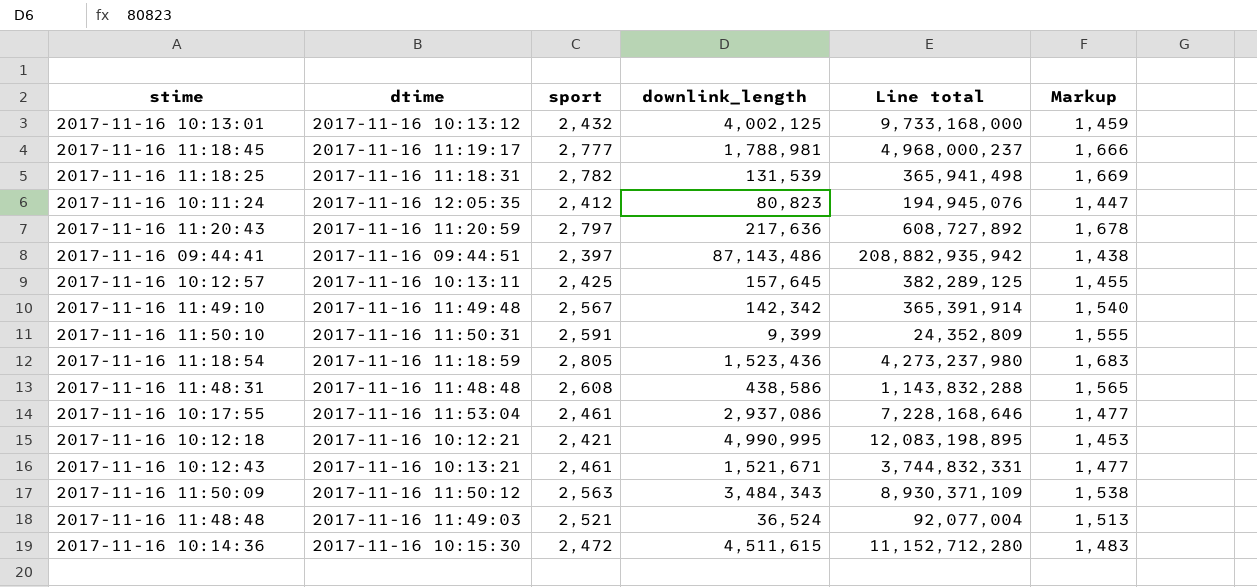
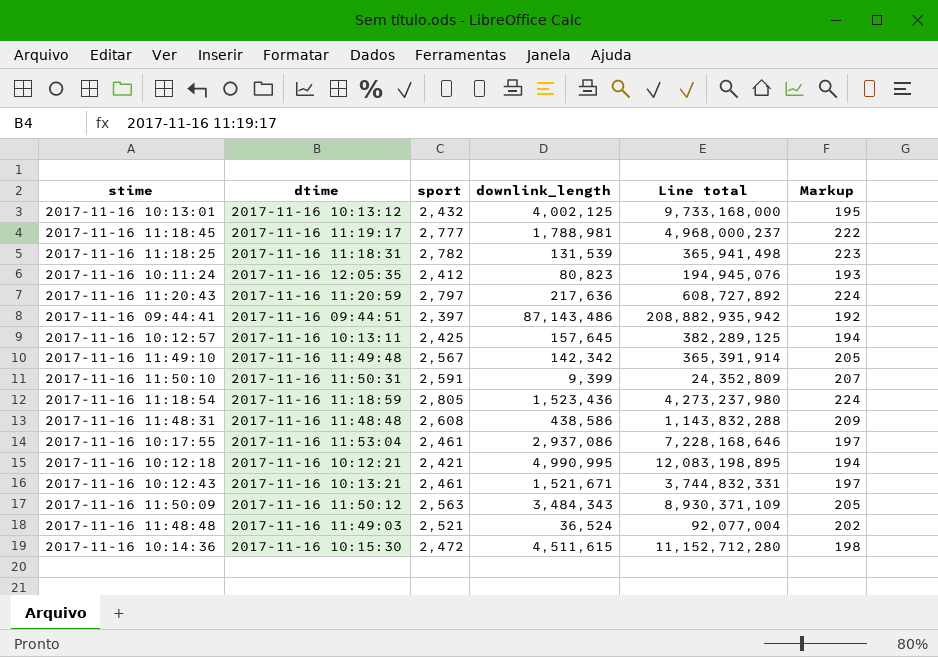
column Markup | formula: [sport] * 0.6 -> [sport] * 0.08

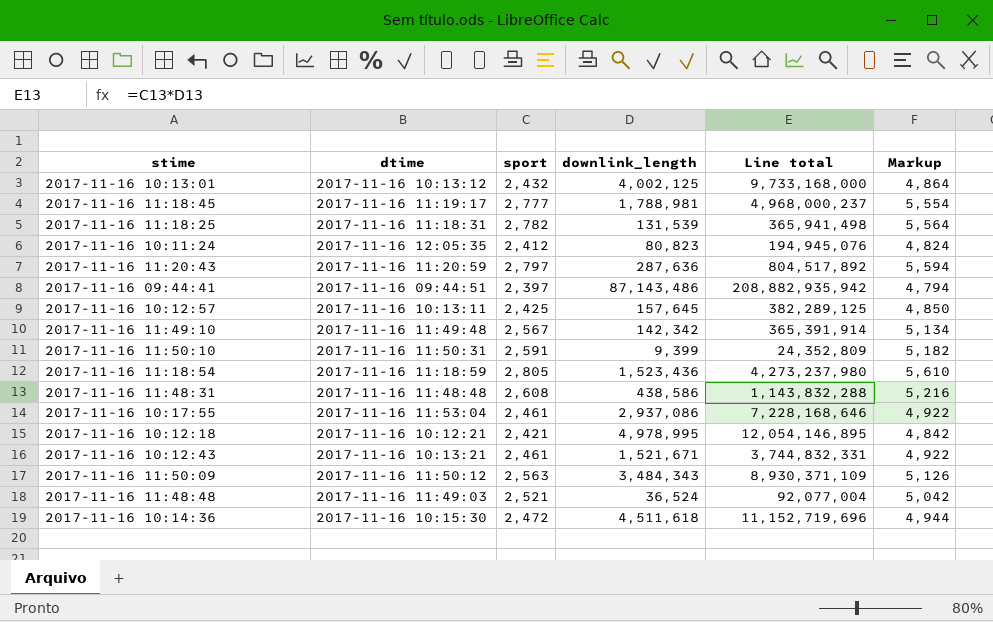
column Markup | formula: [sport] * 0.08 -> [sport] * 2
2017-11-16 11:20:43 | downlink_length: 217,636 -> 287,636
2017-11-16 11:20:43 | Line total: 608,727,892 -> 804,517,892
2017-11-16 10:12:18 | downlink_length: 4,990,995 -> 4,978,995
2017-11-16 10:12:18 | Line total: 12,083,198,895 -> 12,054,146,895
2017-11-16 10:14:36 | downlink_length: 4,511,615 -> 4,511,618
2017-11-16 10:14:36 | Line total: 11,152,712,280 -> 11,152,719,696

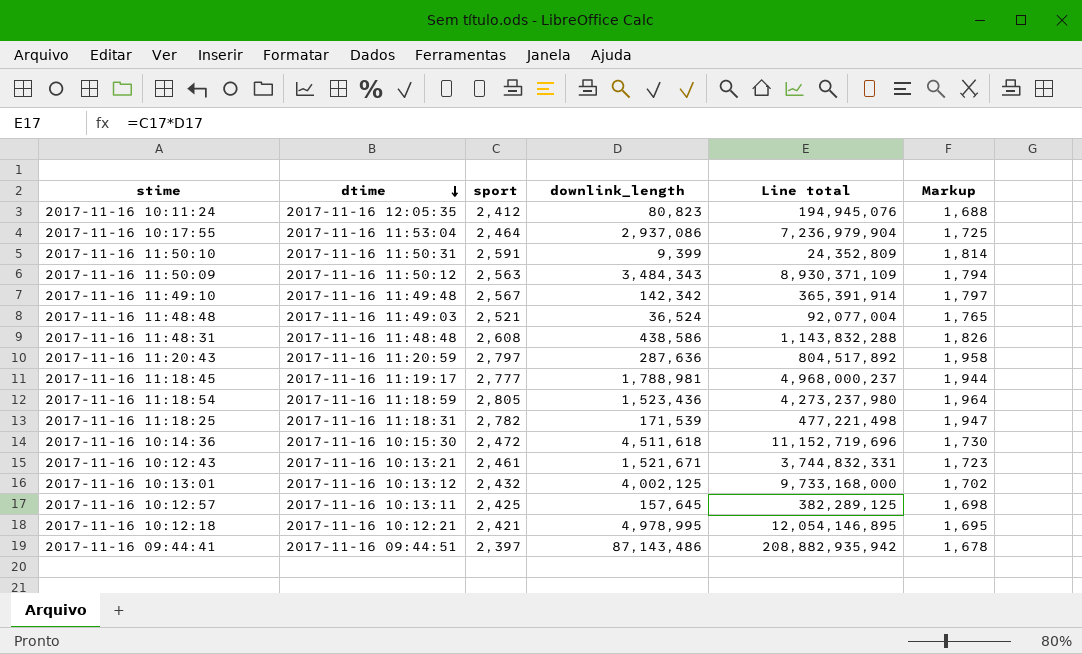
row order: none -> dtime descending
column Markup | formula: [sport] * 2 -> [sport] * 0.7
2017-11-16 10:17:55 | sport: 2,461 -> 2,464
2017-11-16 10:17:55 | Line total: 7,228,168,646 -> 7,236,979,904
2017-11-16 11:18:25 | downlink_length: 131,539 -> 171,539
2017-11-16 11:18:25 | Line total: 365,941,498 -> 477,221,498

